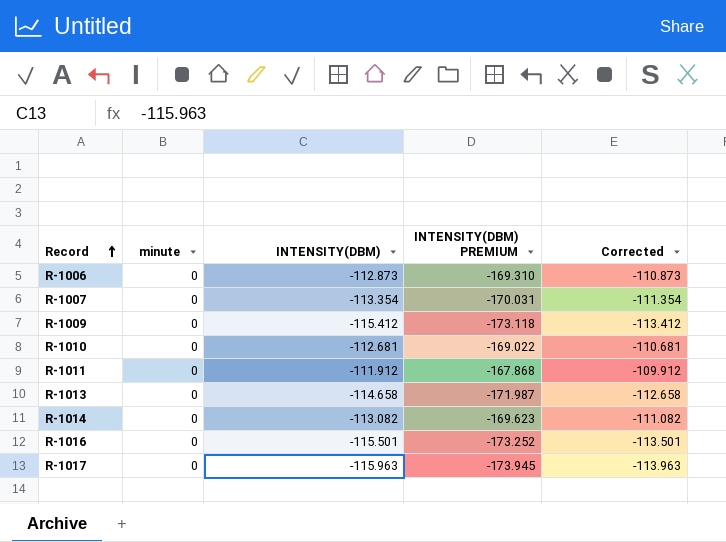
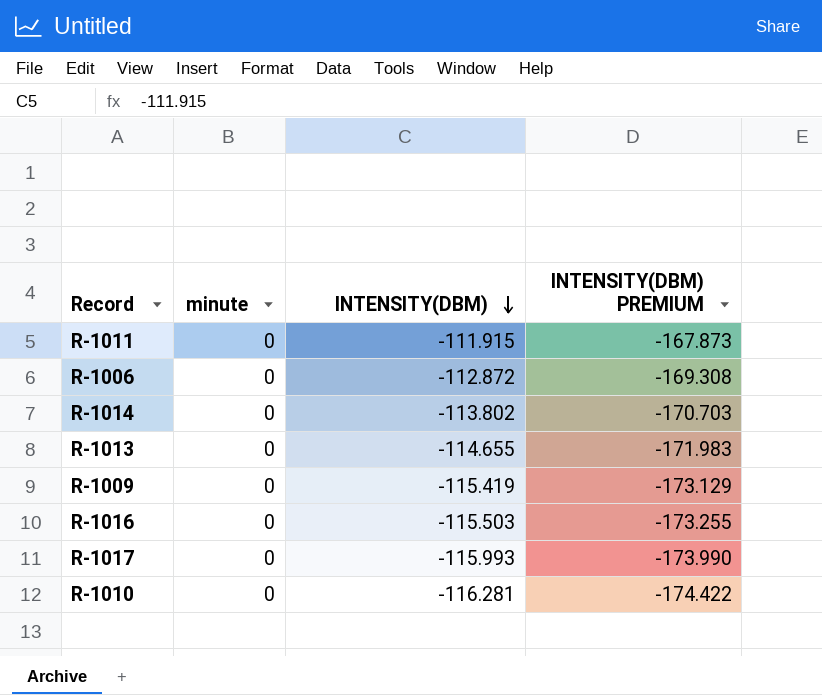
row order: Record ascending -> INTENSITY(DBM) descending
column Corrected | formula: [INTENSITY(DBM)] + 2 -> none
row R-1007: 0 | -113.354 | -170.031 | -111.354 -> none
R-1011 | INTENSITY(DBM): -111.912 -> -111.915
R-1011 | INTENSITY(DBM) PREMIUM: -167.868 -> -167.873
R-1006 | INTENSITY(DBM): -112.873 -> -112.872
R-1006 | INTENSITY(DBM) PREMIUM: -169.310 -> -169.308
R-1014 | INTENSITY(DBM): -113.082 -> -113.802
R-1014 | INTENSITY(DBM) PREMIUM: -169.623 -> -170.703
R-1013 | INTENSITY(DBM): -114.658 -> -114.655
R-1013 | INTENSITY(DBM) PREMIUM: -171.987 -> -171.983
R-1009 | INTENSITY(DBM): -115.412 -> -115.419
R-1009 | INTENSITY(DBM) PREMIUM: -173.118 -> -173.129
R-1016 | INTENSITY(DBM): -115.501 -> -115.503
R-1016 | INTENSITY(DBM) PREMIUM: -173.252 -> -173.255
R-1017 | INTENSITY(DBM): -115.963 -> -115.993
R-1017 | INTENSITY(DBM) PREMIUM: -173.945 -> -173.990
R-1010 | INTENSITY(DBM): -112.681 -> -116.281
R-1010 | INTENSITY(DBM) PREMIUM: -169.022 -> -174.422

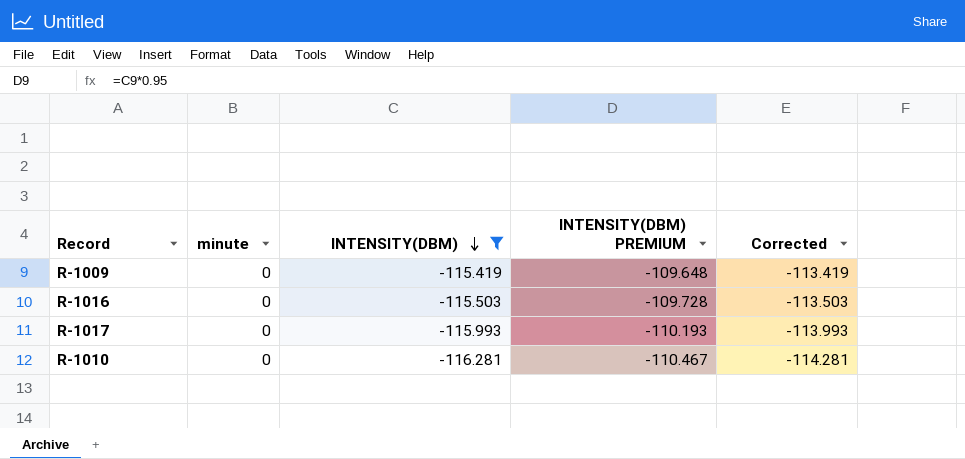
filter: none -> INTENSITY(DBM) <= -115.419
column INTENSITY(DBM) PREMIUM | formula: [INTENSITY(DBM)] * 1.5 -> [INTENSITY(DBM)] * 0.95
column Corrected | formula: none -> [INTENSITY(DBM)] + 2

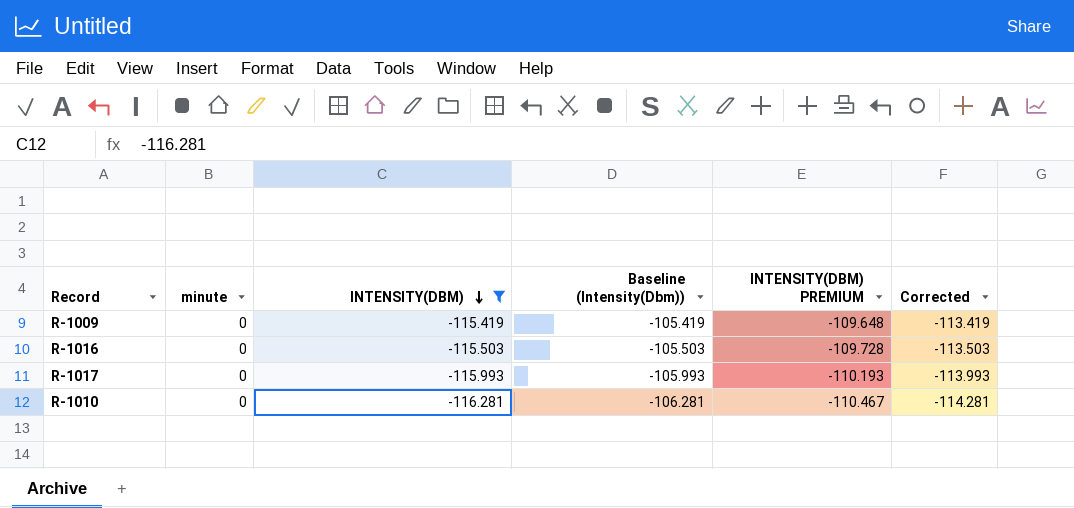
column Baseline (Intensity(Dbm)) | formula: none -> [INTENSITY(DBM)] + 10

